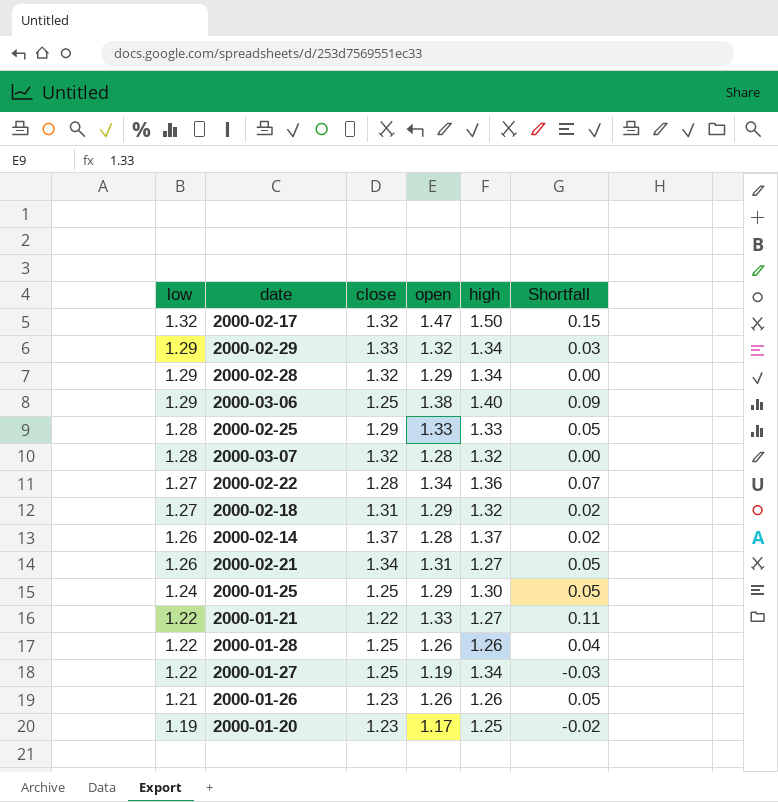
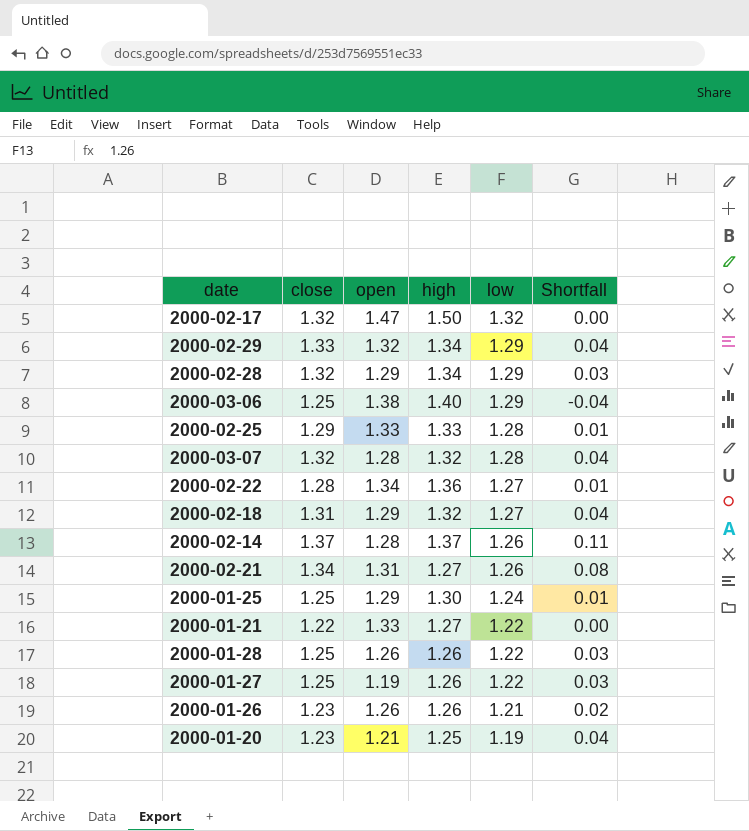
column low | position: 1 -> 5
column Shortfall | formula: [open] - [low] -> [close] - [low]
2000-01-27 | high: 1.34 -> 1.26
2000-01-20 | open: 1.17 -> 1.21

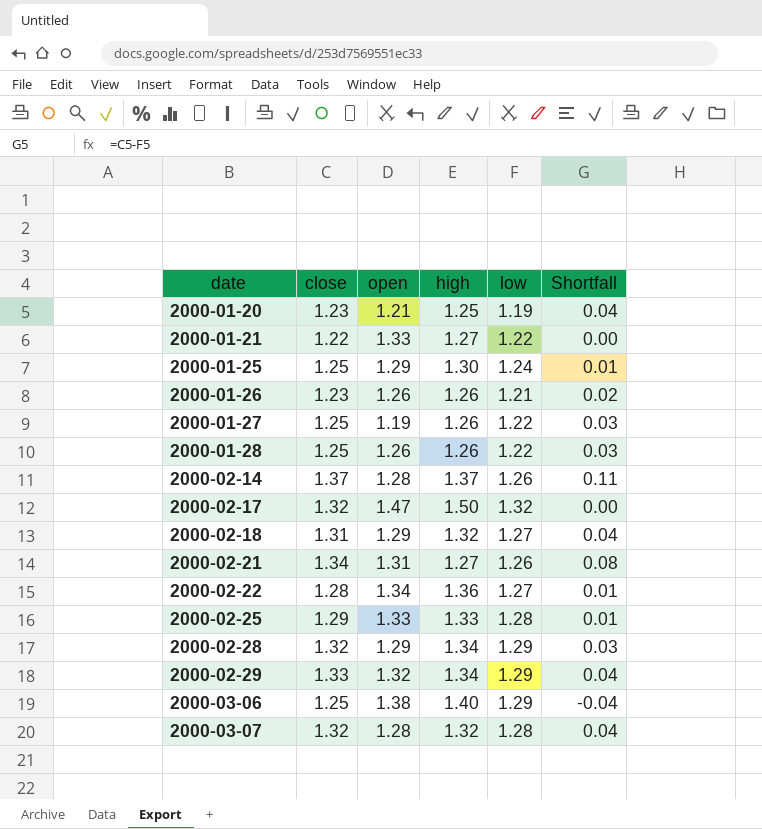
row order: low descending -> date ascending

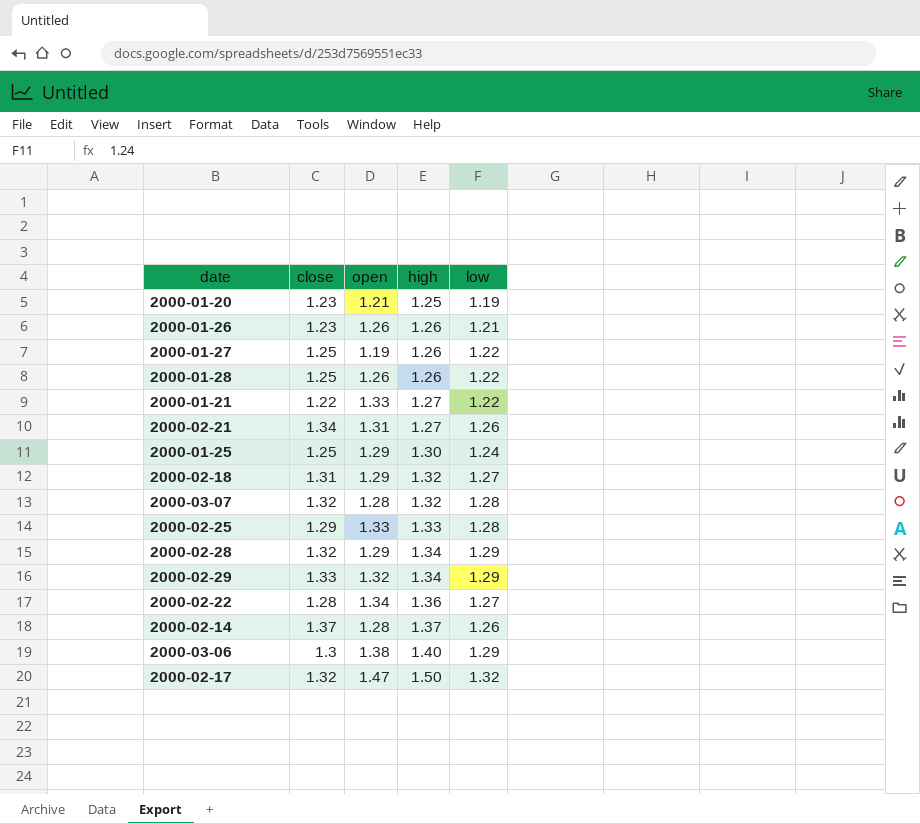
row order: date ascending -> high ascending
column Shortfall | formula: [close] - [low] -> none
2000-03-06 | close: 1.25 -> 1.3

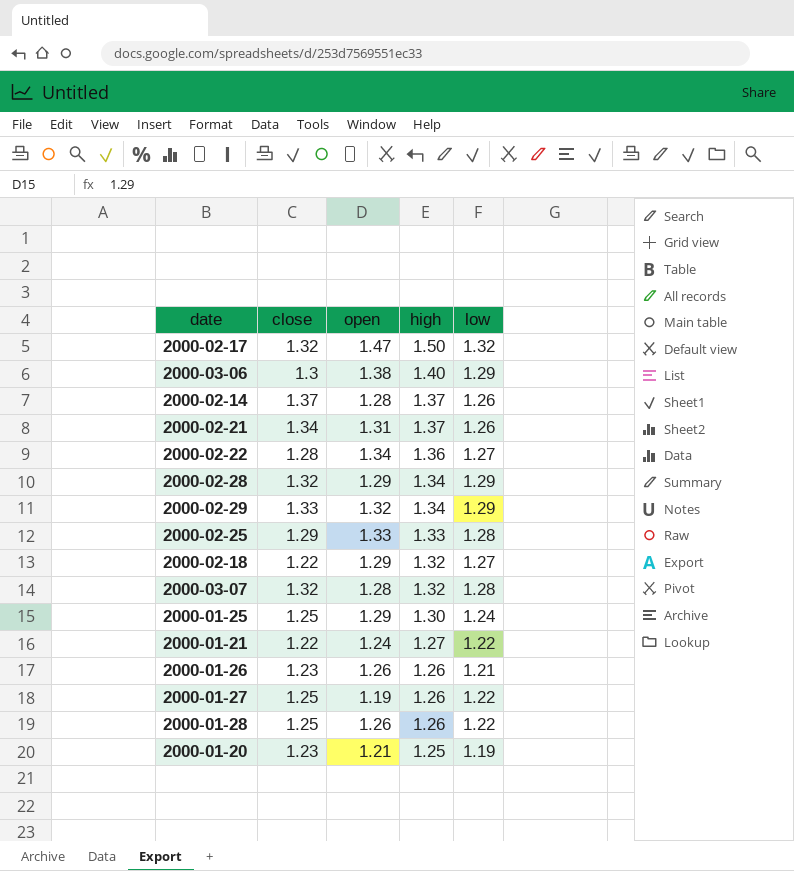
row order: high ascending -> high descending
2000-02-21 | high: 1.27 -> 1.37
2000-02-18 | close: 1.31 -> 1.22
2000-01-21 | open: 1.33 -> 1.24

